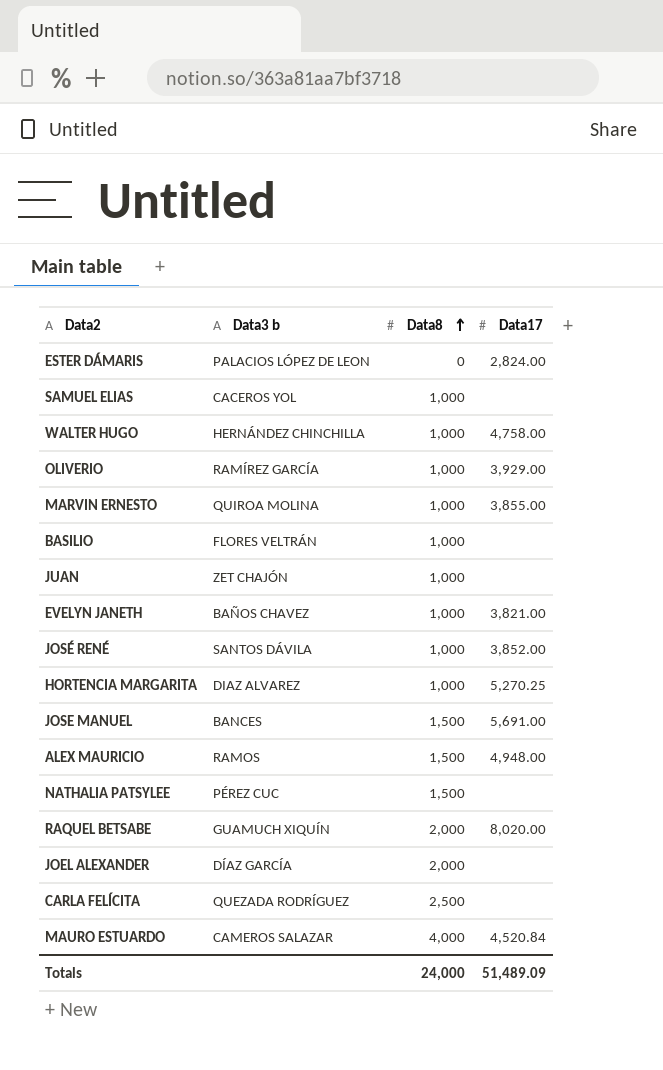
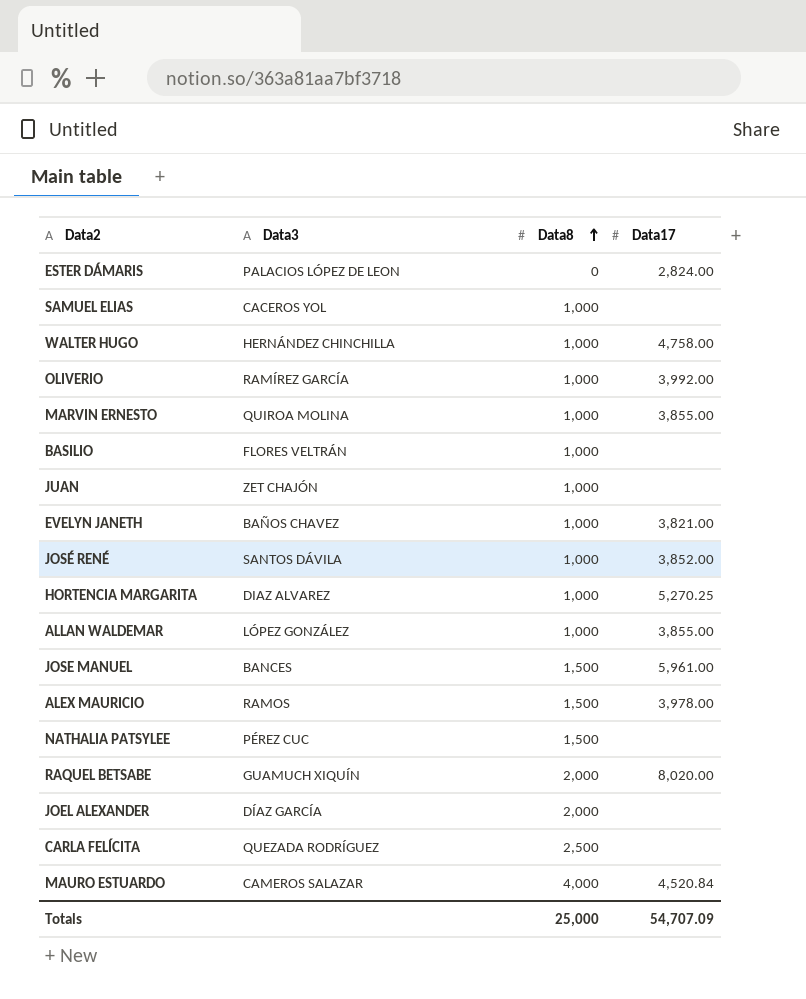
column name: Data3 b -> Data3
OLIVERIO | Data17: 3,929.00 -> 3,992.00
row ALLAN WALDEMAR: none -> LÓPEZ GONZÁLEZ | 1,000 | 3,855.00
JOSE MANUEL | Data17: 5,691.00 -> 5,961.00
ALEX MAURICIO | Data17: 4,948.00 -> 3,978.00
Totals | Data8: 24,000 -> 25,000
Totals | Data17: 51,489.09 -> 54,707.09

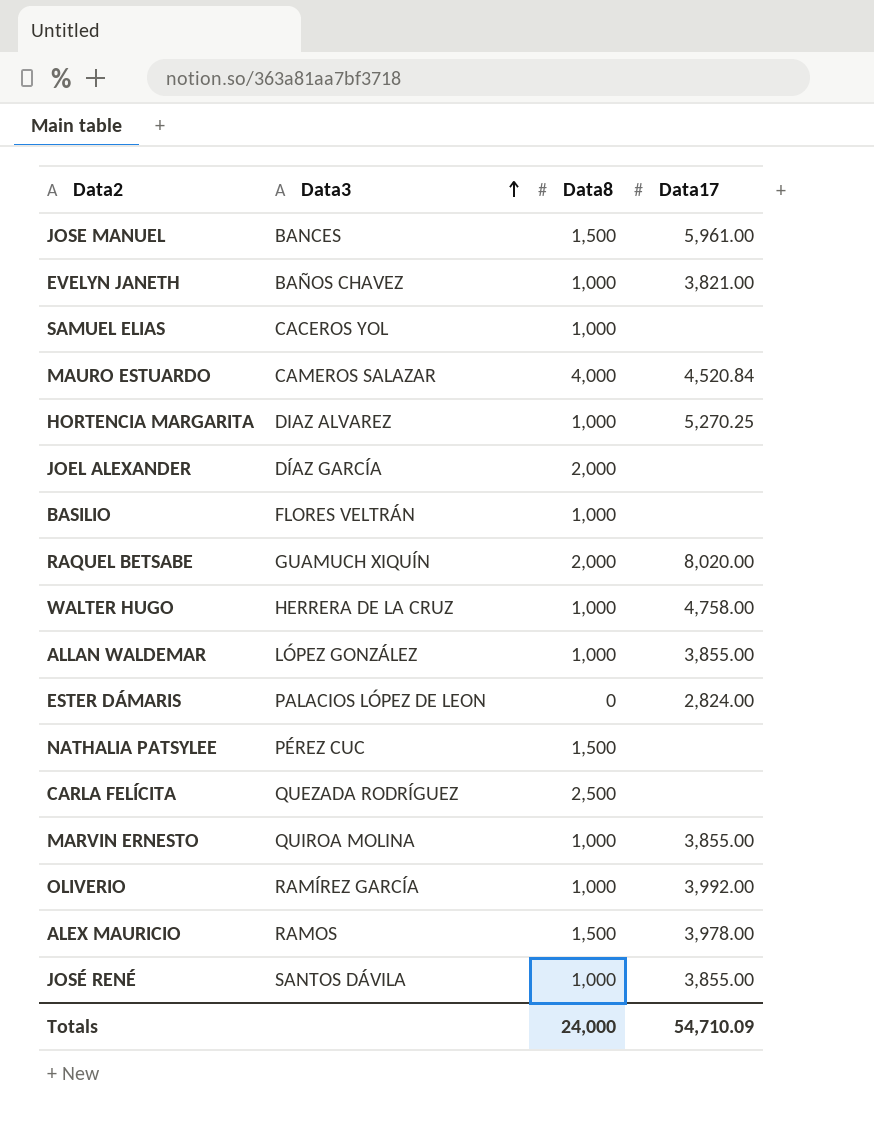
row order: Data8 ascending -> Data3 ascending
row JUAN: ZET CHAJÓN | 1,000 | none -> none
WALTER HUGO | Data3: HERNÁNDEZ CHINCHILLA -> HERRERA DE LA CRUZ
JOSÉ RENÉ | Data17: 3,852.00 -> 3,855.00
Totals | Data8: 25,000 -> 24,000
Totals | Data17: 54,707.09 -> 54,710.09

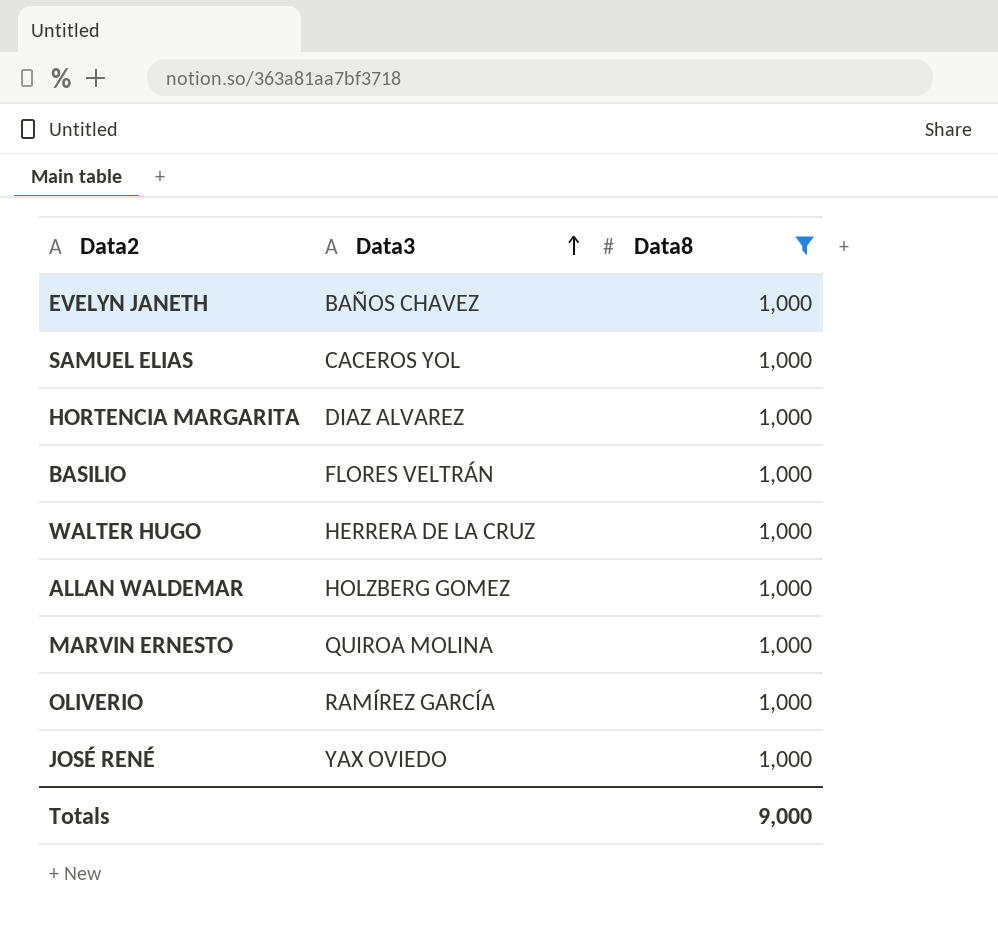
filter: none -> Data8 = 1,000
column Data17 | position: 4 -> none
ALLAN WALDEMAR | Data3: LÓPEZ GONZÁLEZ -> HOLZBERG GOMEZ
JOSÉ RENÉ | Data3: SANTOS DÁVILA -> YAX OVIEDO
Totals | Data8: 24,000 -> 9,000

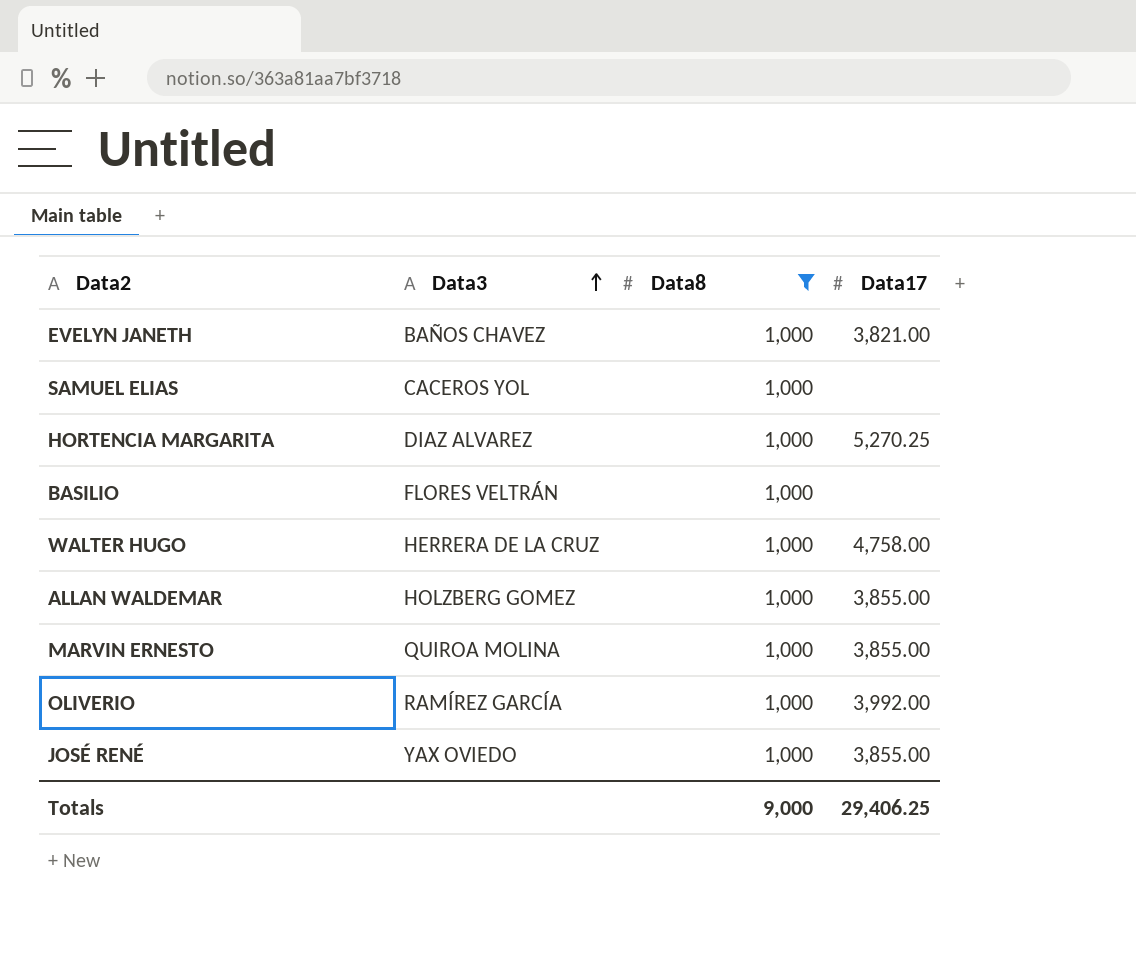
column Data17 | position: none -> 4

